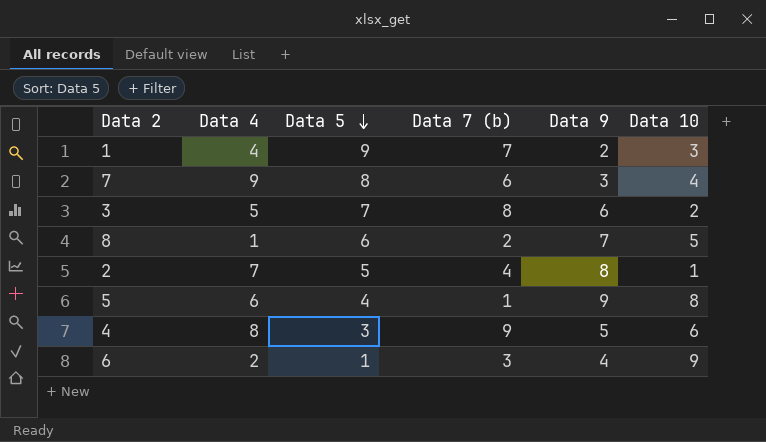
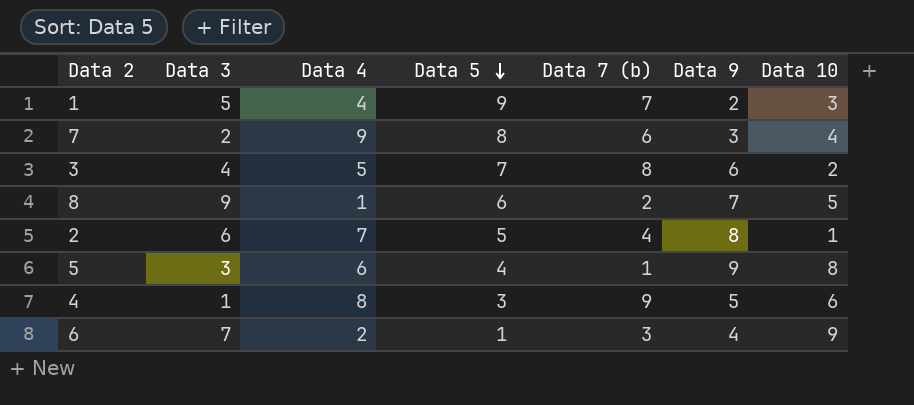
column Data 3 | position: none -> 2

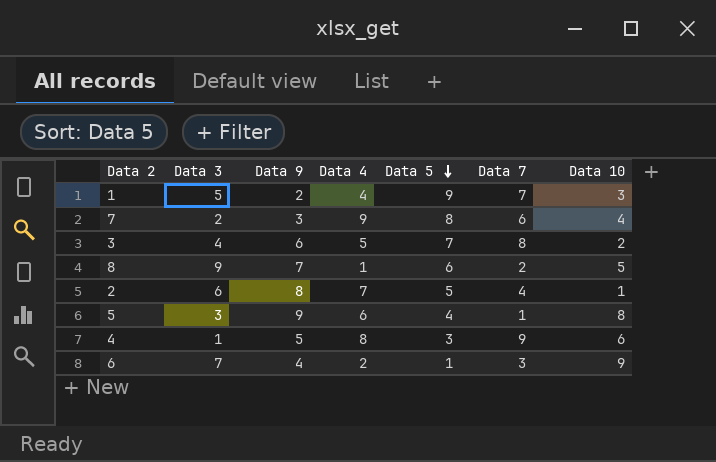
column Data 9 | position: 6 -> 3
column name: Data 7 (b) -> Data 7

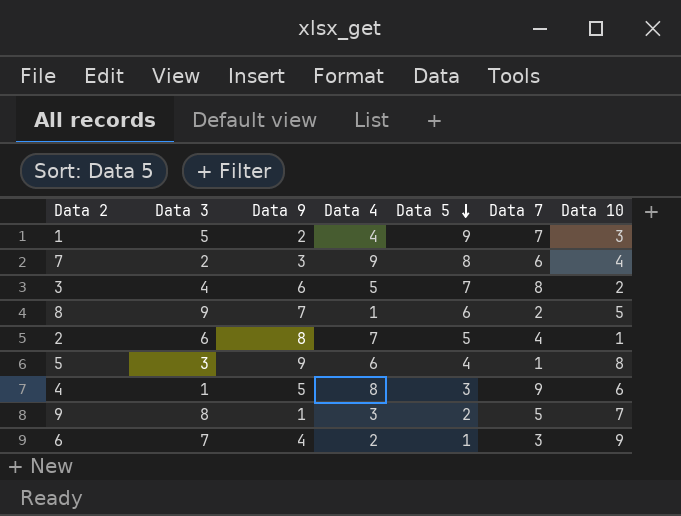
row 9: none -> 8 | 1 | 3 | 2 | 5 | 7

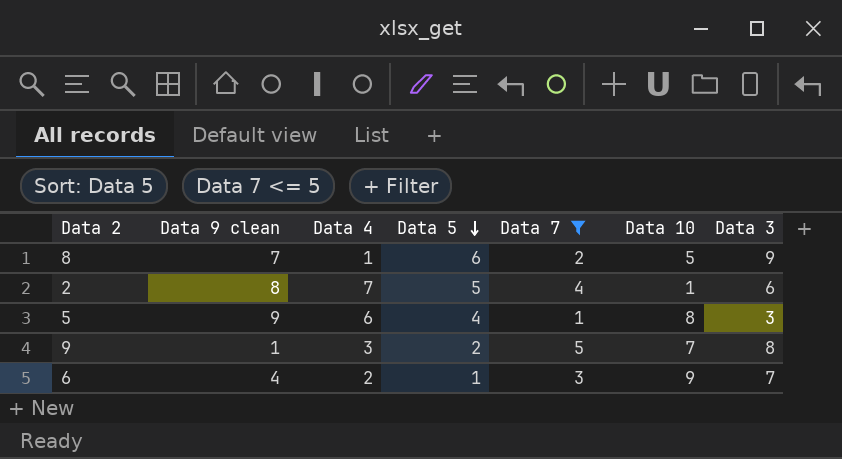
filter: none -> Data 7 <= 5
column name: Data 9 -> Data 9 clean
column Data 3 | position: 2 -> 7

